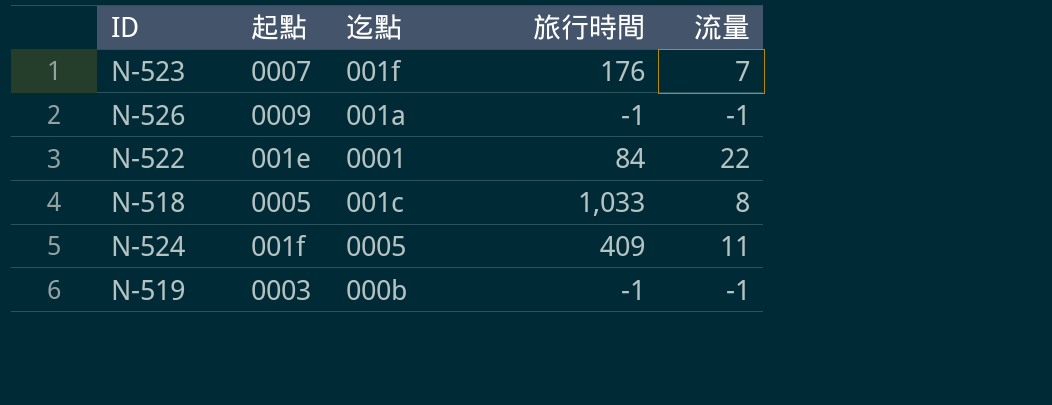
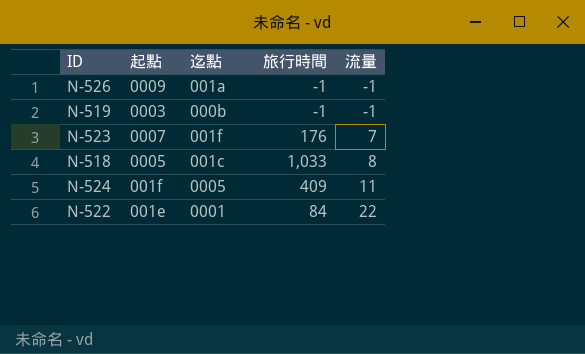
row order: none -> 流量 ascending

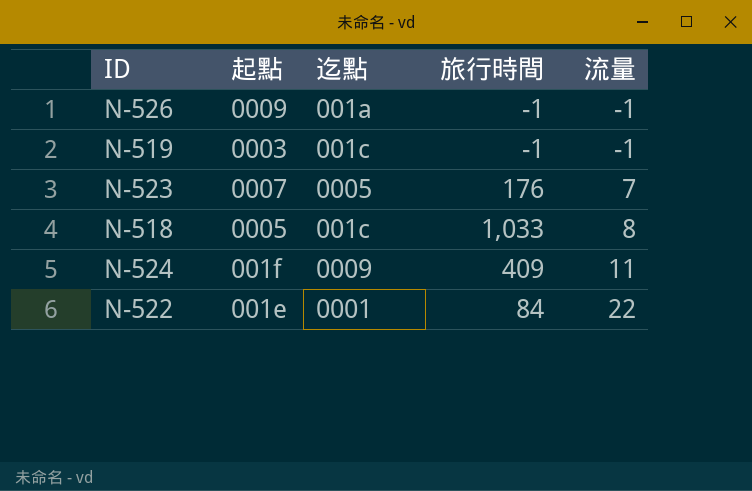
N-519 | 迄點: 000b -> 001c
N-523 | 迄點: 001f -> 0005
N-524 | 迄點: 0005 -> 0009

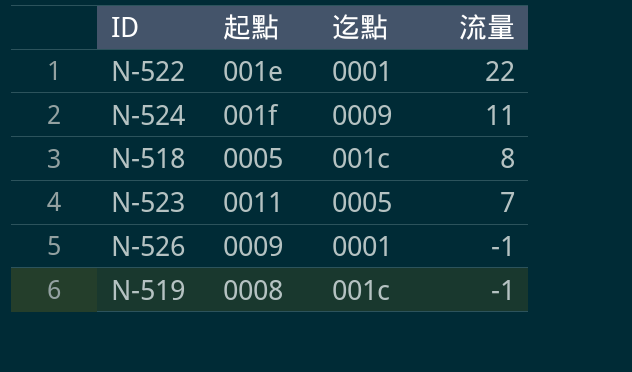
row order: 流量 ascending -> 流量 descending
column 旅行時間 | position: 4 -> none
N-523 | 起點: 0007 -> 0011
N-526 | 迄點: 001a -> 0001
N-519 | 起點: 0003 -> 0008

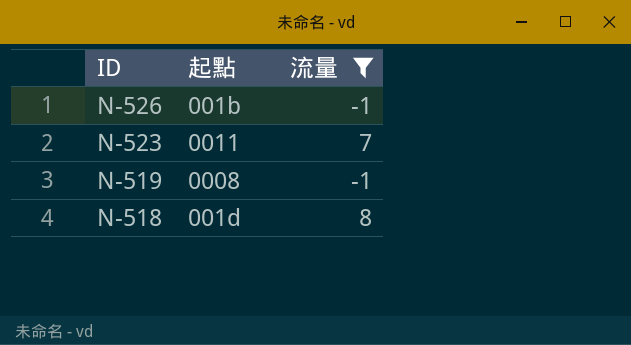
filter: none -> 流量 <= 8
row order: 流量 descending -> ID descending
column 迄點 | position: 3 -> none
N-526 | 起點: 0009 -> 001b
N-518 | 起點: 0005 -> 001d

